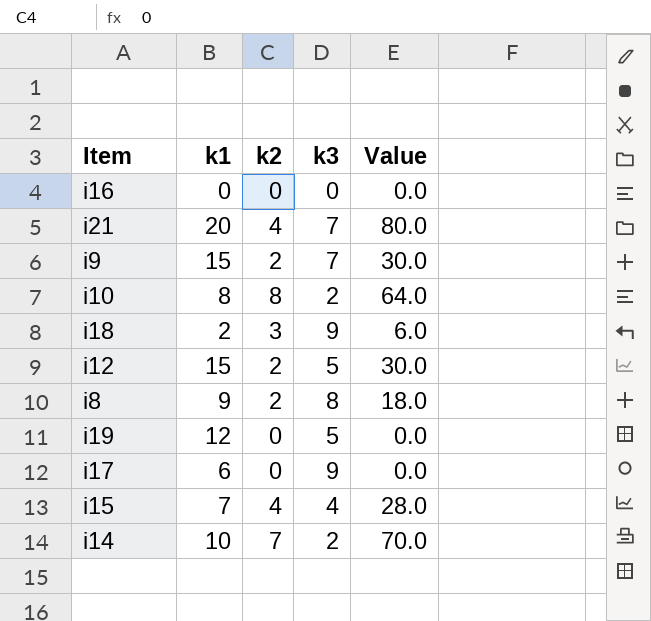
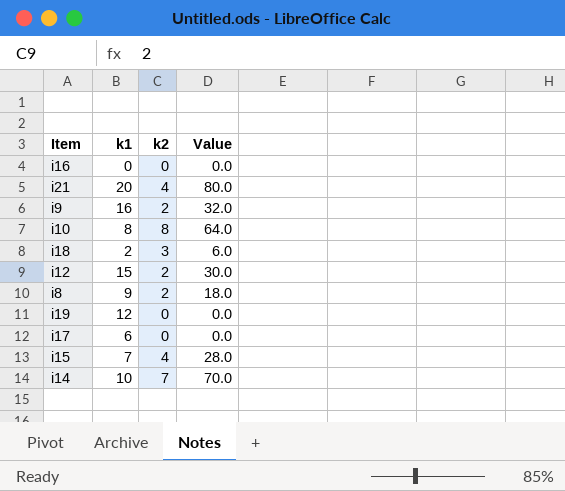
column k3 | position: 4 -> none
i9 | k1: 15 -> 16
i9 | Value: 30.0 -> 32.0

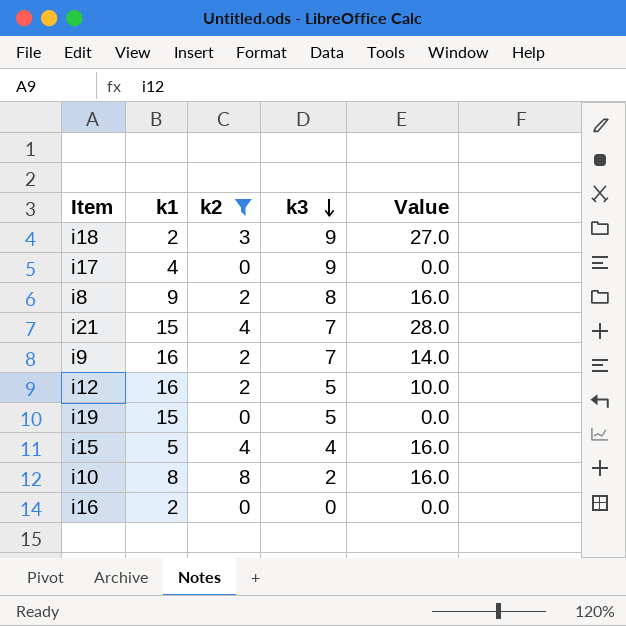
filter: none -> k2 != 7
row order: none -> k3 descending
column k3 | position: none -> 4
column Value | formula: [k1] * [k2] -> [k2] * [k3]
i17 | k1: 6 -> 4
i21 | k1: 20 -> 15
i12 | k1: 15 -> 16
i19 | k1: 12 -> 15
i15 | k1: 7 -> 5
i16 | k1: 0 -> 2

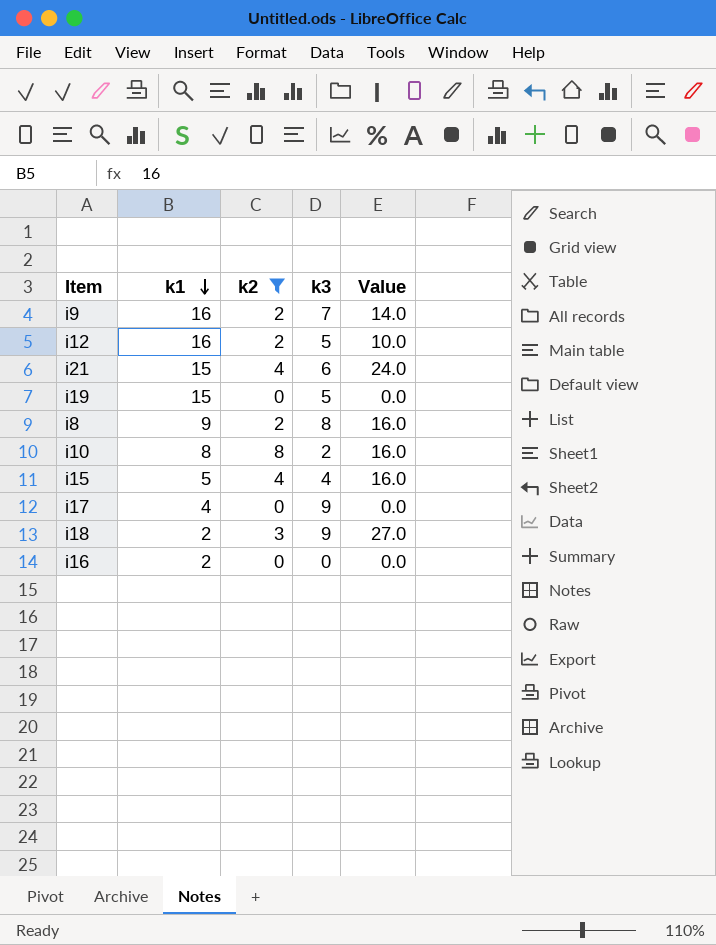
row order: k3 descending -> k1 descending
i21 | k3: 7 -> 6
i21 | Value: 28.0 -> 24.0

